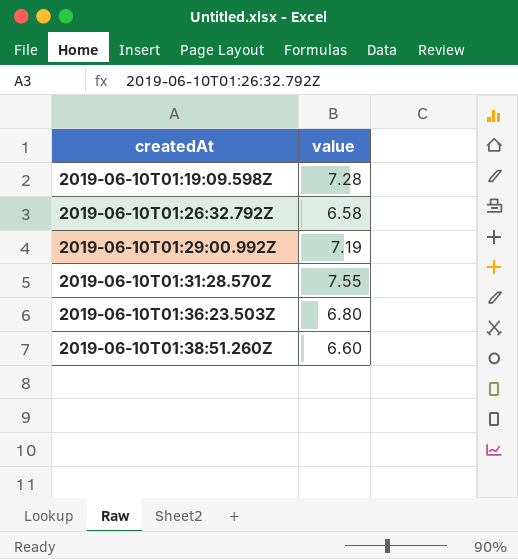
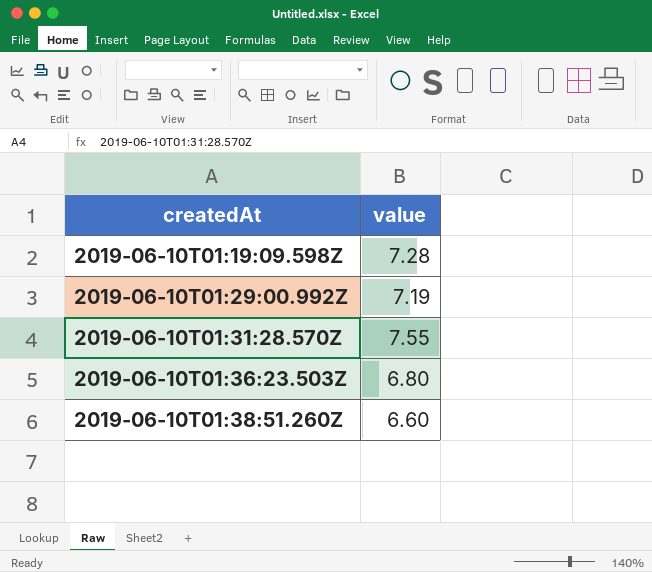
row 2019-06-10T01:26:32.792Z: 6.58 -> none

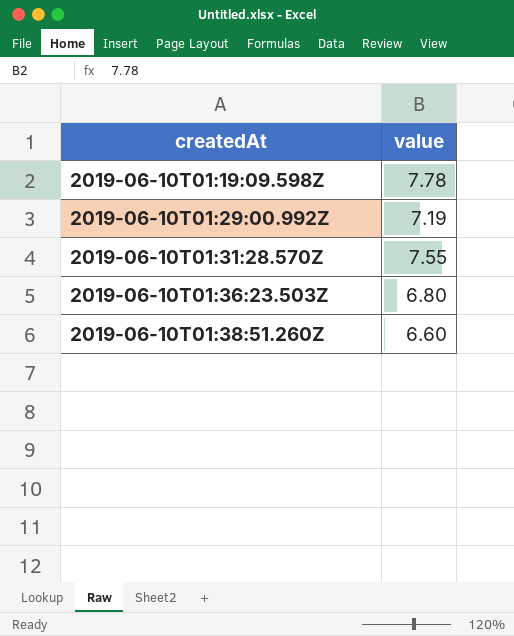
2019-06-10T01:19:09.598Z | value: 7.28 -> 7.78

